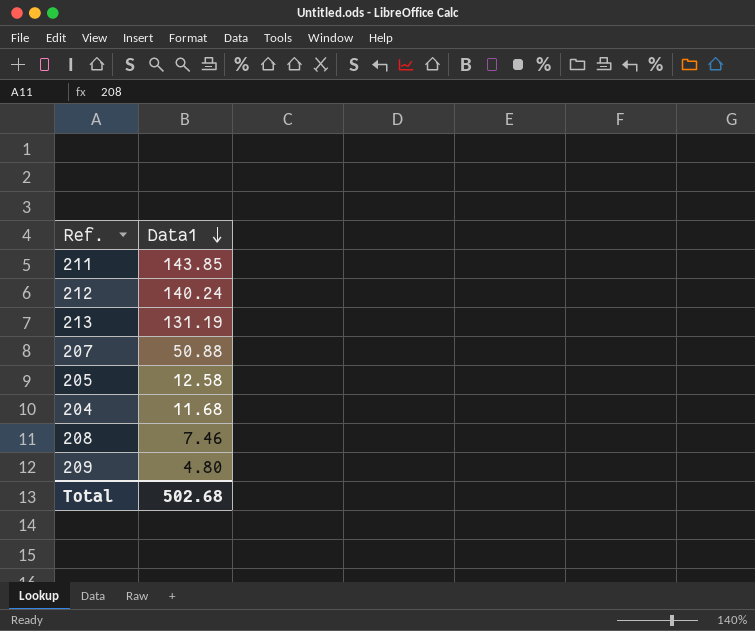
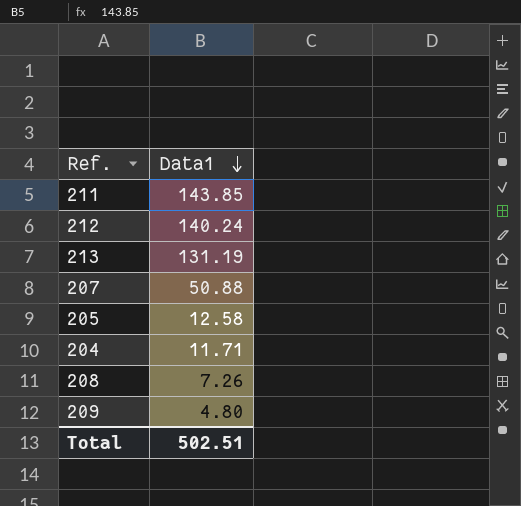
204 | Data1: 11.68 -> 11.71
208 | Data1: 7.46 -> 7.26
Total | Data1: 502.68 -> 502.51

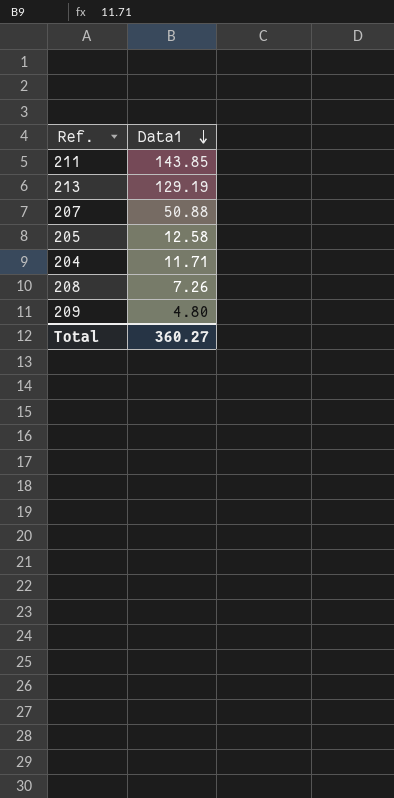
row 212: 140.24 -> none
213 | Data1: 131.19 -> 129.19
Total | Data1: 502.51 -> 360.27

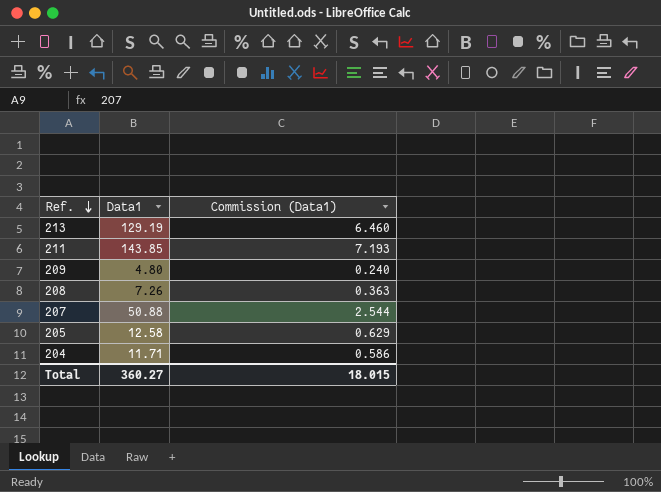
row order: Data1 descending -> Ref. descending
column Commission (Data1) | formula: none -> [Data1] * 0.05

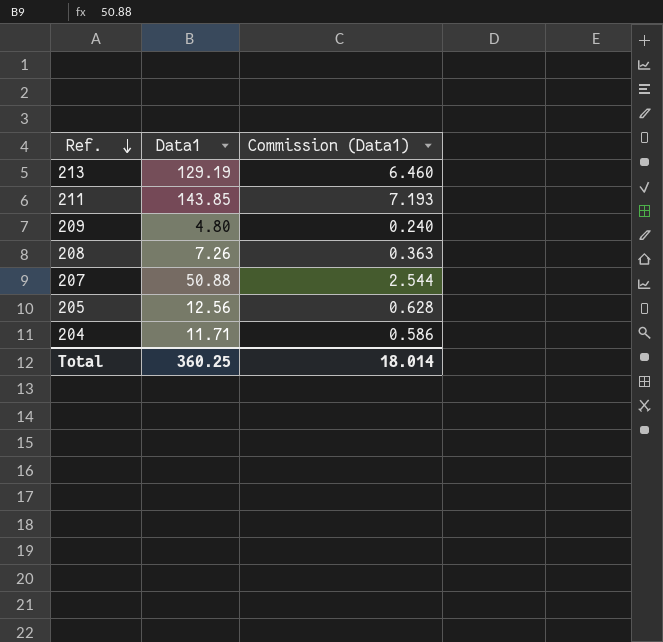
205 | Data1: 12.58 -> 12.56
205 | Commission (Data1): 0.629 -> 0.628
Total | Data1: 360.27 -> 360.25
Total | Commission (Data1): 18.015 -> 18.014

